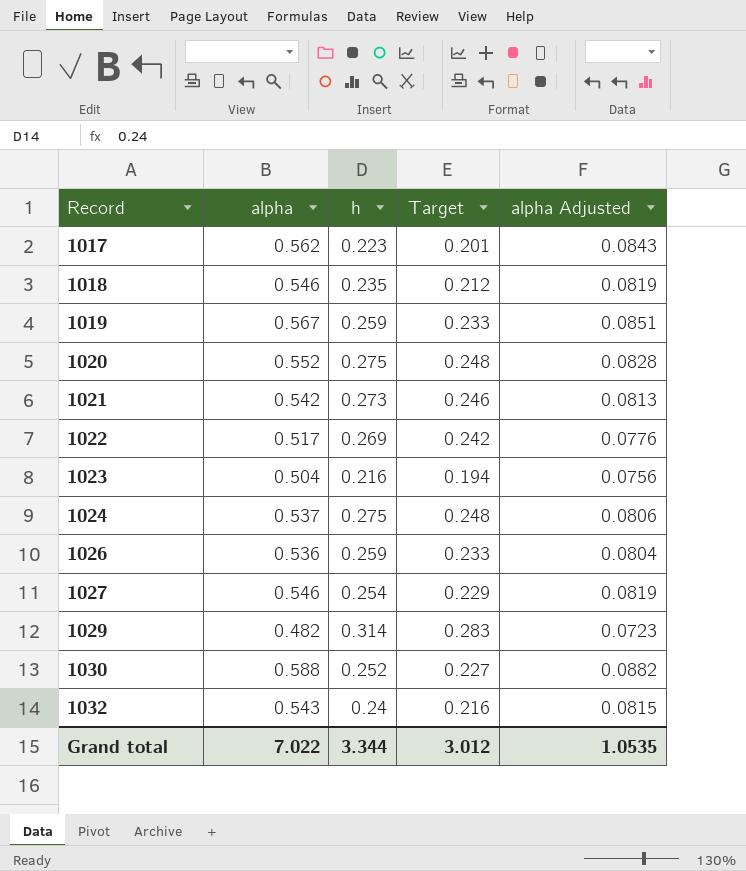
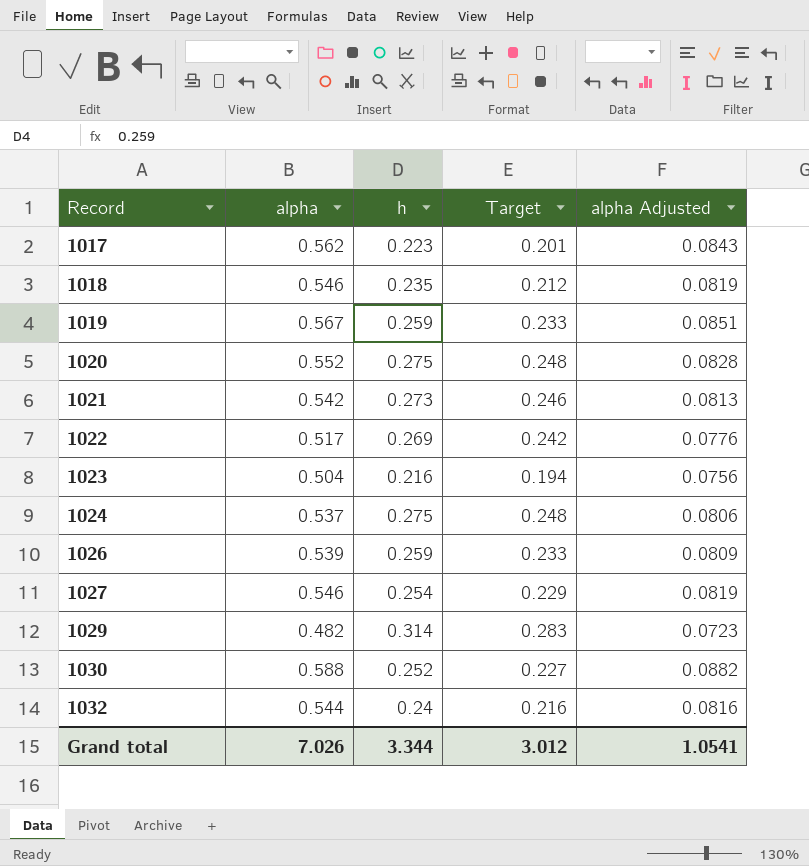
1026 | alpha: 0.536 -> 0.539
1026 | alpha Adjusted: 0.0804 -> 0.0809
1032 | alpha: 0.543 -> 0.544
1032 | alpha Adjusted: 0.0815 -> 0.0816
Grand total | alpha: 7.022 -> 7.026
Grand total | alpha Adjusted: 1.0535 -> 1.0541

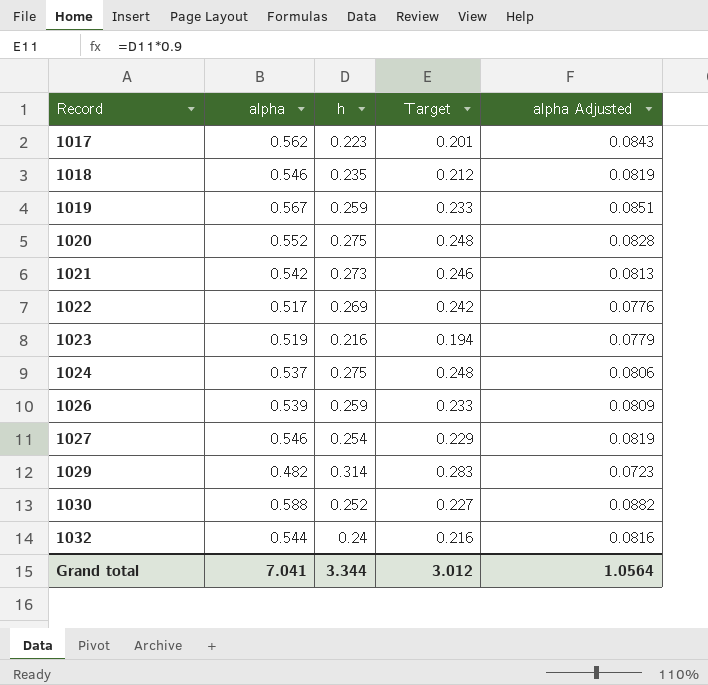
1023 | alpha: 0.504 -> 0.519
1023 | alpha Adjusted: 0.0756 -> 0.0779
Grand total | alpha: 7.026 -> 7.041
Grand total | alpha Adjusted: 1.0541 -> 1.0564

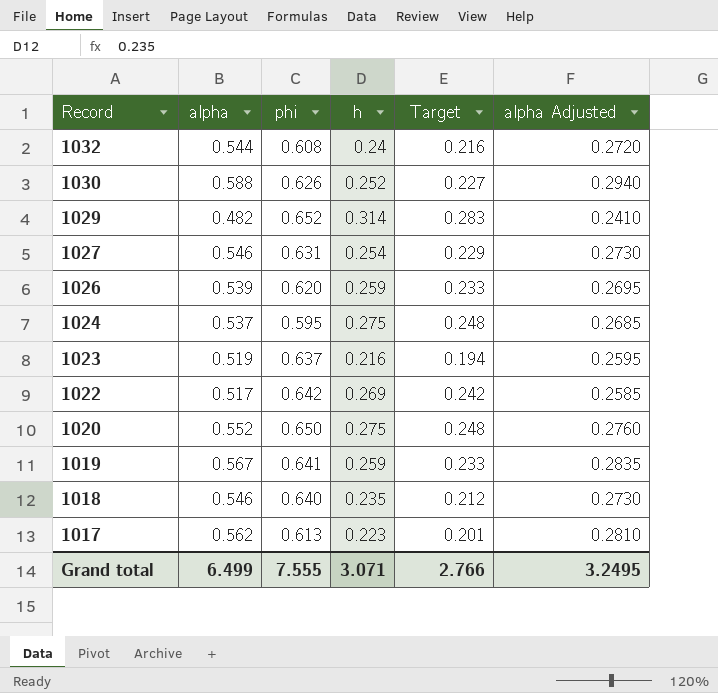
row order: Record ascending -> Record descending
column phi | position: none -> 3
column alpha Adjusted | formula: [alpha] * 0.15 -> [alpha] * 0.5
row 1021: 0.542 | 0.273 | 0.246 | 0.0813 -> none
Grand total | alpha: 7.041 -> 6.499
Grand total | h: 3.344 -> 3.071
Grand total | Target: 3.012 -> 2.766
Grand total | alpha Adjusted: 1.0564 -> 3.2495

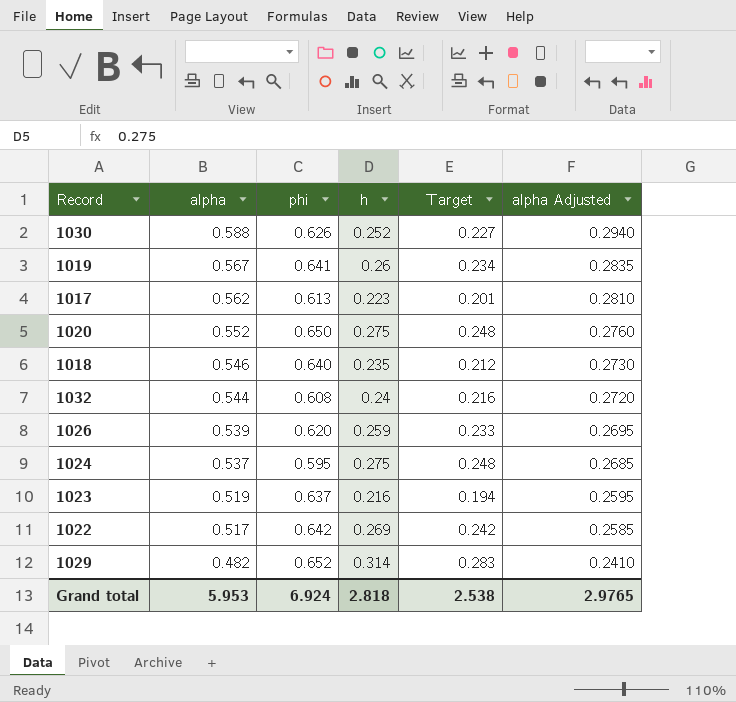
row order: Record descending -> alpha descending
row 1027: 0.546 | 0.631 | 0.254 | 0.229 | 0.2730 -> none
1019 | h: 0.259 -> 0.26
1019 | Target: 0.233 -> 0.234
Grand total | alpha: 6.499 -> 5.953
Grand total | phi: 7.555 -> 6.924
Grand total | h: 3.071 -> 2.818
Grand total | Target: 2.766 -> 2.538
Grand total | alpha Adjusted: 3.2495 -> 2.9765

